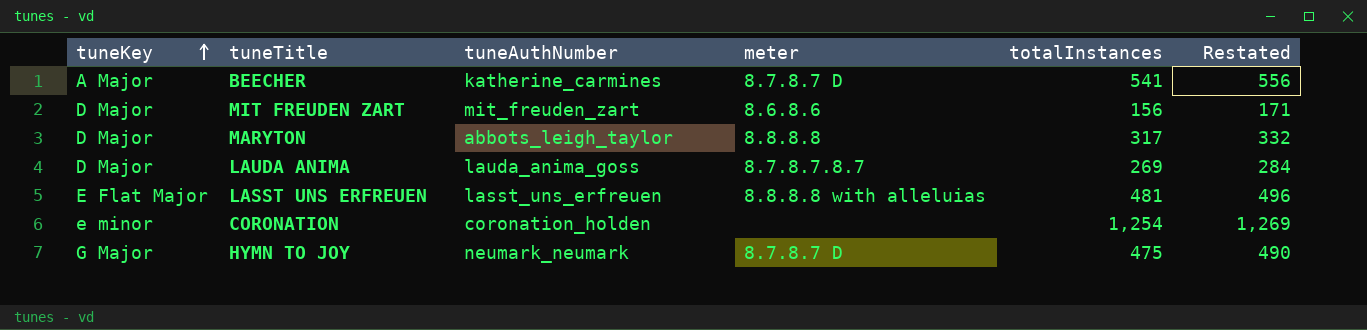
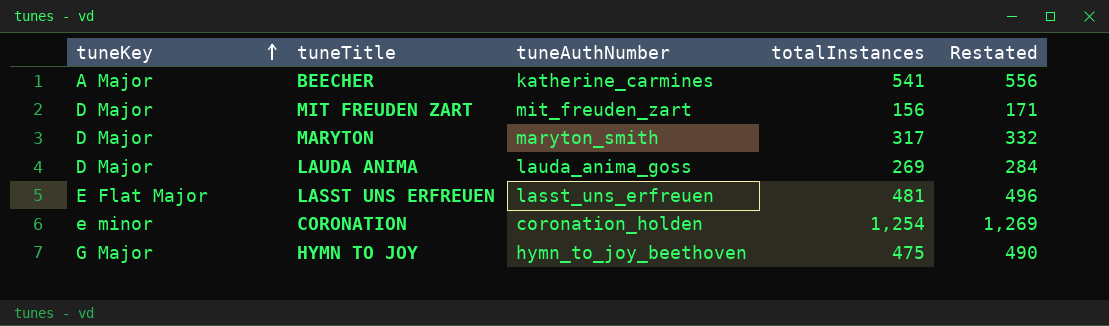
column meter | position: 4 -> none
MARYTON | tuneAuthNumber: abbots_leigh_taylor -> maryton_smith
HYMN TO JOY | tuneAuthNumber: neumark_neumark -> hymn_to_joy_beethoven

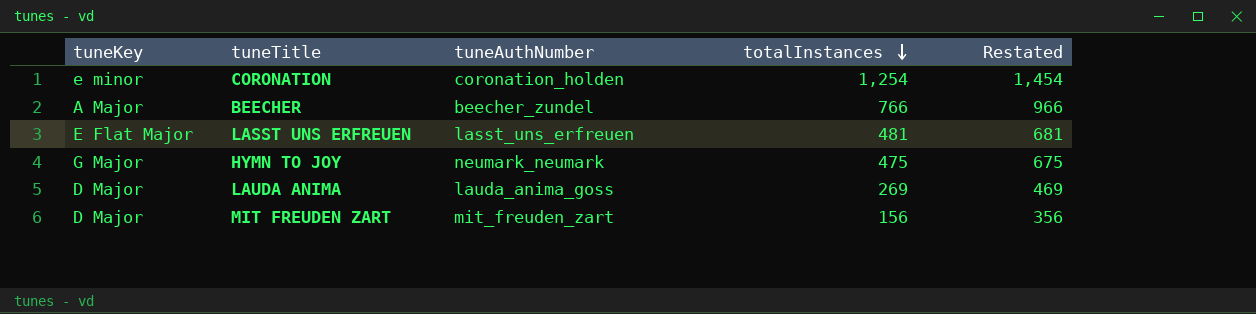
row order: tuneKey ascending -> totalInstances descending
column Restated | formula: [totalInstances] + 15 -> [totalInstances] + 200
row MARYTON: D Major | maryton_smith | 317 | 332 -> none
BEECHER | tuneAuthNumber: katherine_carmines -> beecher_zundel
BEECHER | totalInstances: 541 -> 766
HYMN TO JOY | tuneAuthNumber: hymn_to_joy_beethoven -> neumark_neumark

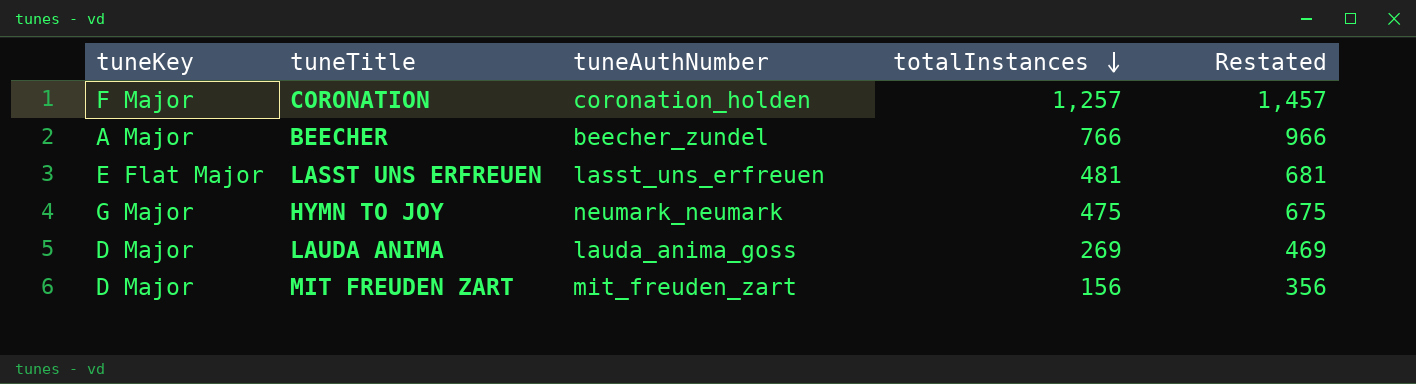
CORONATION | tuneKey: e minor -> F Major
CORONATION | totalInstances: 1,254 -> 1,257
CORONATION | Restated: 1,454 -> 1,457

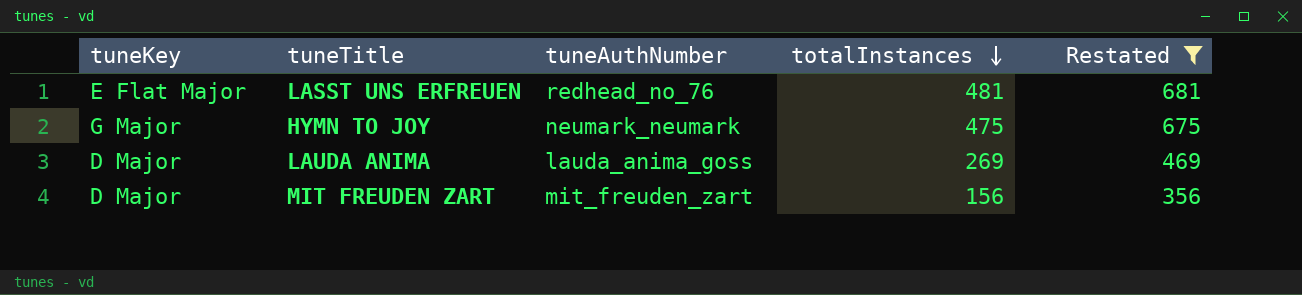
filter: none -> Restated <= 681
LASST UNS ERFREUEN | tuneAuthNumber: lasst_uns_erfreuen -> redhead_no_76

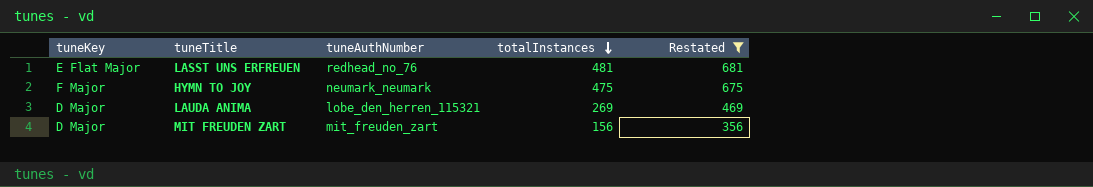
HYMN TO JOY | tuneKey: G Major -> F Major
LAUDA ANIMA | tuneAuthNumber: lauda_anima_goss -> lobe_den_herren_115321

